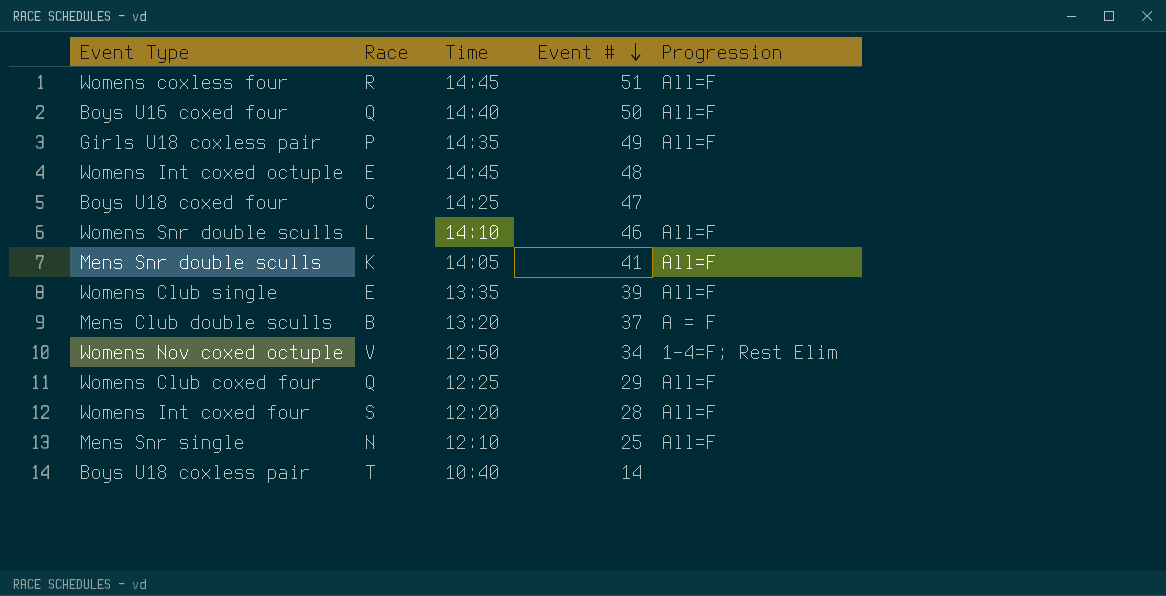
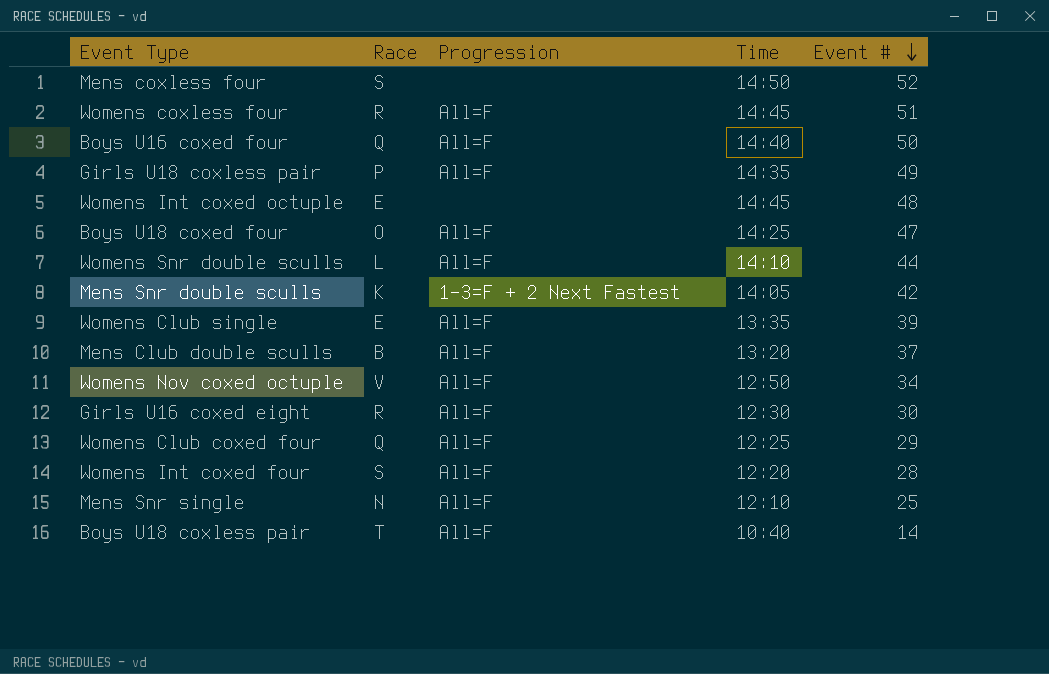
column Progression | position: 5 -> 3
row Mens coxless four: none -> S | none | 14:50 | 52
Boys U18 coxed four | Race: C -> O
Boys U18 coxed four | Progression: none -> All=F
Womens Snr double sculls | Event #: 46 -> 44
Mens Snr double sculls | Progression: All=F -> 1-3=F + 2 Next Fastest
Mens Snr double sculls | Event #: 41 -> 42
Mens Club double sculls | Progression: A = F -> All=F
Womens Nov coxed octuple | Progression: 1-4=F; Rest Elim -> All=F
row Girls U16 coxed eight: none -> R | All=F | 12:30 | 30
Boys U18 coxless pair | Progression: none -> All=F

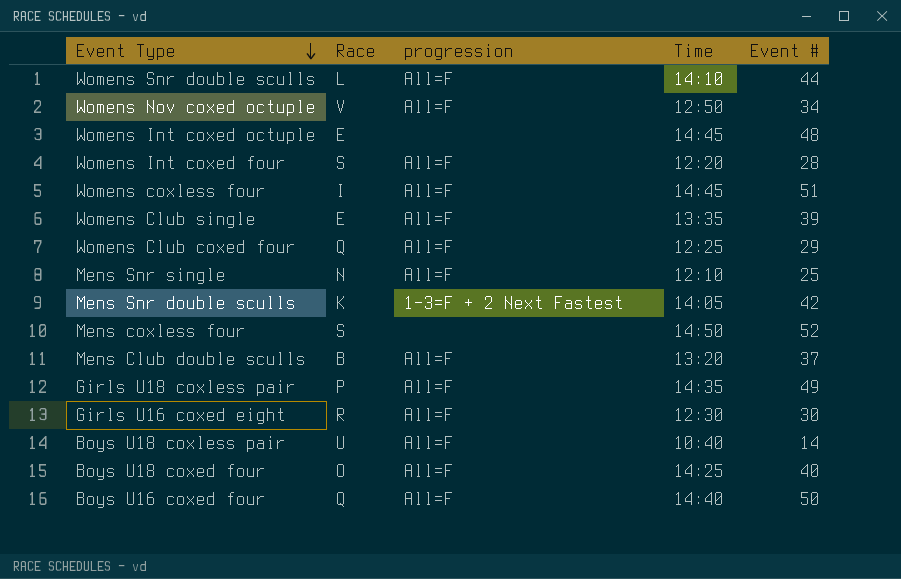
row order: Event # descending -> Event Type descending
column name: Progression -> progression
Womens coxless four | Race: R -> I
Boys U18 coxless pair | Race: T -> U
Boys U18 coxed four | Event #: 47 -> 40

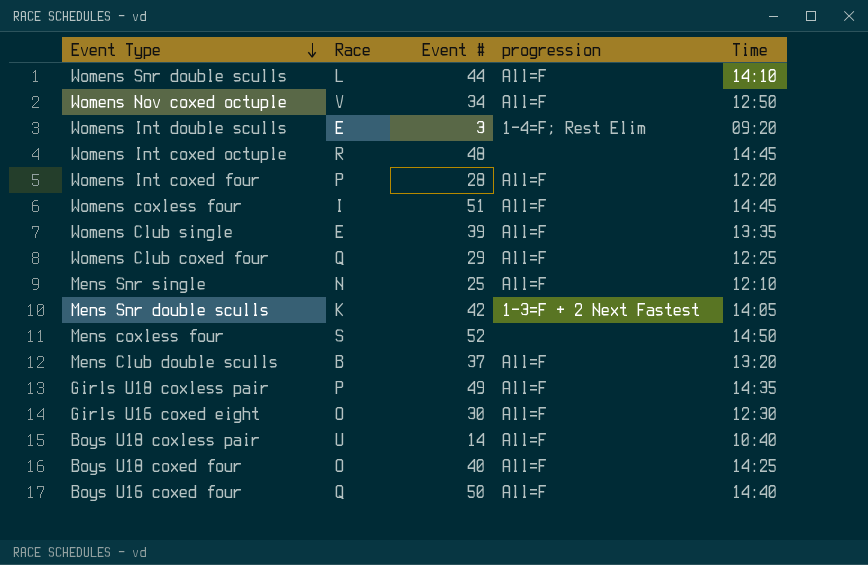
column Event # | position: 5 -> 3
row Womens Int double sculls: none -> E | 3 | 1-4=F; Rest Elim | 09:20
Womens Int coxed octuple | Race: E -> R
Womens Int coxed four | Race: S -> P
Girls U16 coxed eight | Race: R -> O

